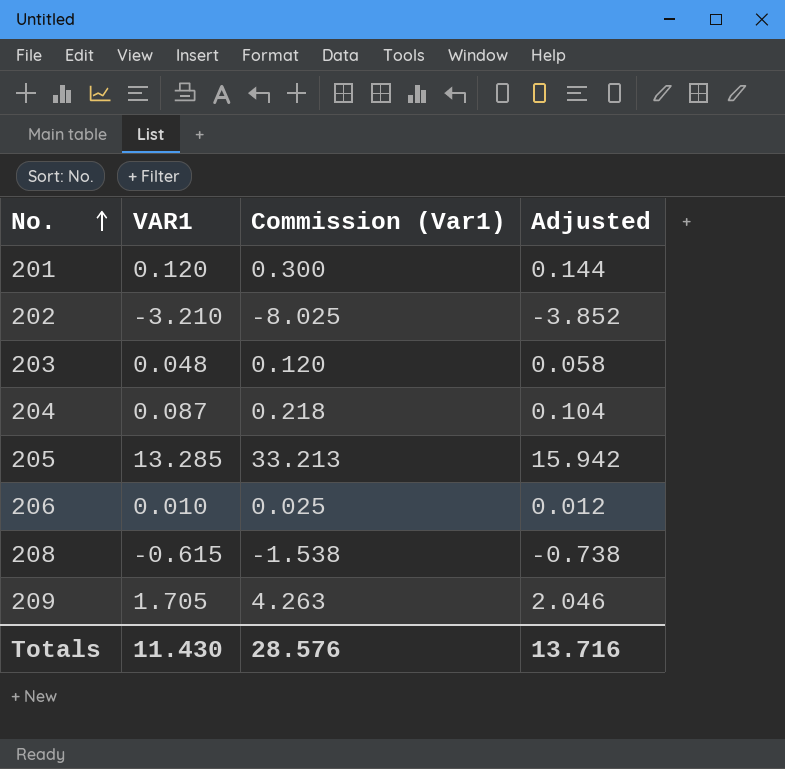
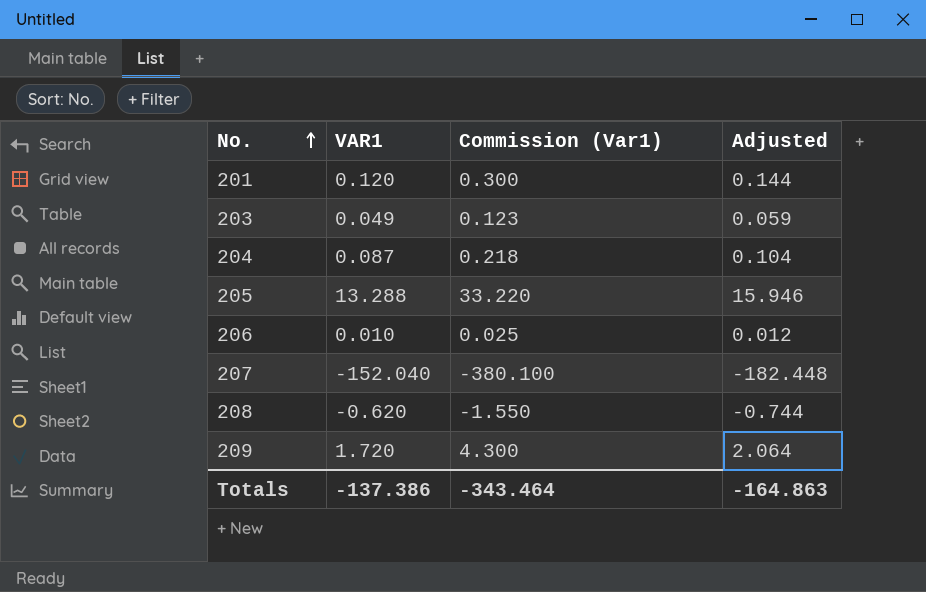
row 202: -3.210 | -8.025 | -3.852 -> none
203 | VAR1: 0.048 -> 0.049
203 | Commission (Var1): 0.120 -> 0.123
203 | Adjusted: 0.058 -> 0.059
205 | VAR1: 13.285 -> 13.288
205 | Commission (Var1): 33.213 -> 33.220
205 | Adjusted: 15.942 -> 15.946
row 207: none -> -152.040 | -380.100 | -182.448
208 | VAR1: -0.615 -> -0.620
208 | Commission (Var1): -1.538 -> -1.550
208 | Adjusted: -0.738 -> -0.744
209 | VAR1: 1.705 -> 1.720
209 | Commission (Var1): 4.263 -> 4.300
209 | Adjusted: 2.046 -> 2.064
Totals | VAR1: 11.430 -> -137.386
Totals | Commission (Var1): 28.576 -> -343.464
Totals | Adjusted: 13.716 -> -164.863

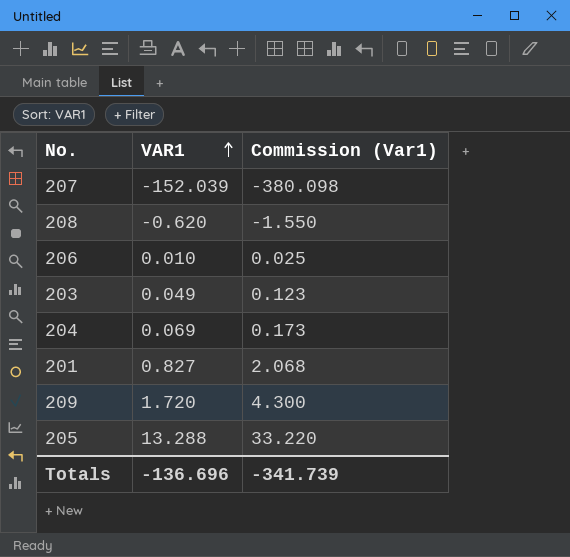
row order: No. ascending -> VAR1 ascending
column Adjusted | formula: [VAR1] * 1.2 -> none
207 | VAR1: -152.040 -> -152.039
207 | Commission (Var1): -380.100 -> -380.098
204 | VAR1: 0.087 -> 0.069
204 | Commission (Var1): 0.218 -> 0.173
201 | VAR1: 0.120 -> 0.827
201 | Commission (Var1): 0.300 -> 2.068
Totals | VAR1: -137.386 -> -136.696
Totals | Commission (Var1): -343.464 -> -341.739

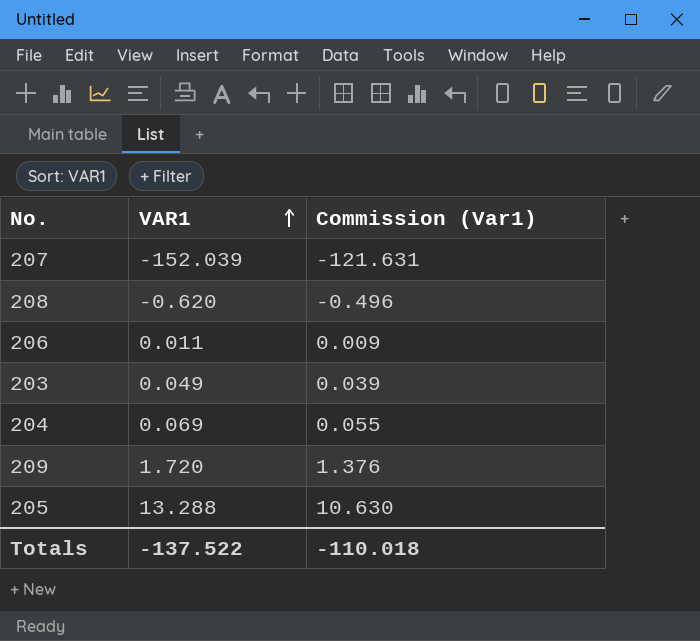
column Commission (Var1) | formula: [VAR1] * 2.5 -> [VAR1] * 0.8
row 201: 0.827 | 2.068 -> none
206 | VAR1: 0.010 -> 0.011
Totals | VAR1: -136.696 -> -137.522
Totals | Commission (Var1): -341.739 -> -110.018

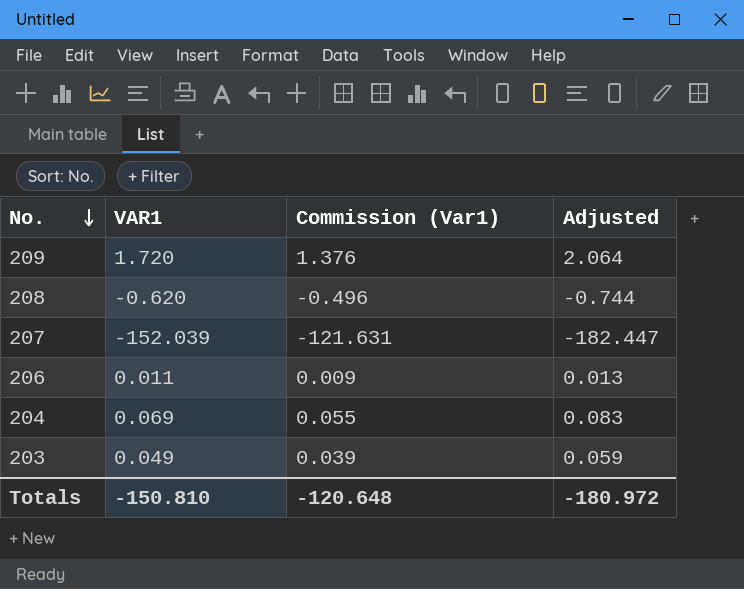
row order: VAR1 ascending -> No. descending
column Adjusted | formula: none -> [VAR1] * 1.2
row 205: 13.288 | 10.630 -> none
Totals | VAR1: -137.522 -> -150.810
Totals | Commission (Var1): -110.018 -> -120.648

